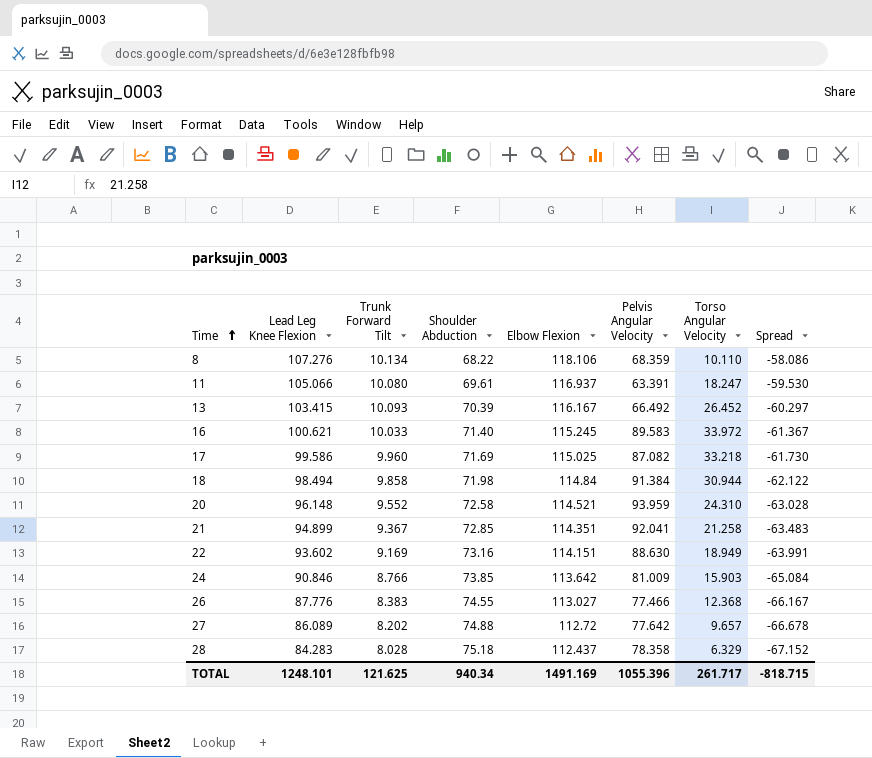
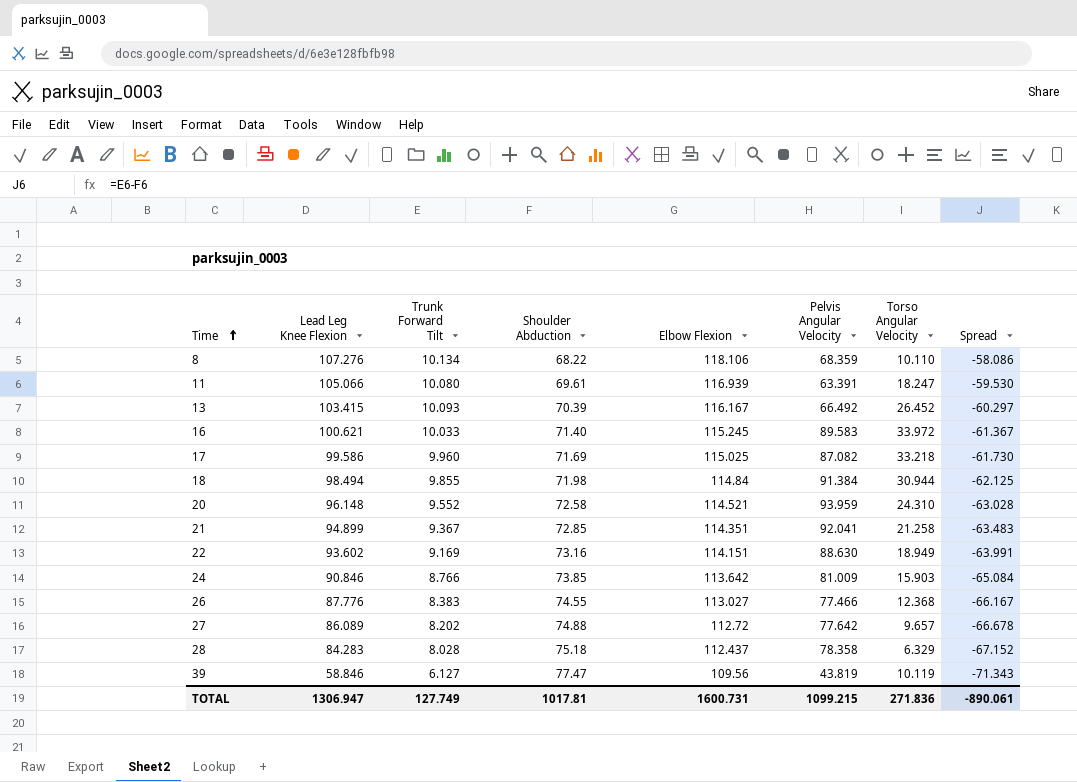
11 | Elbow Flexion: 116.937 -> 116.939
18 | Trunk Forward Tilt: 9.858 -> 9.855
18 | Spread: -62.122 -> -62.125
row 39: none -> 58.846 | 6.127 | 77.47 | 109.56 | 43.819 | 10.119 | -71.343
TOTAL | Lead Leg Knee Flexion: 1248.101 -> 1306.947
TOTAL | Trunk Forward Tilt: 121.625 -> 127.749
TOTAL | Shoulder Abduction: 940.34 -> 1017.81
TOTAL | Elbow Flexion: 1491.169 -> 1600.731
TOTAL | Pelvis Angular Velocity: 1055.396 -> 1099.215
TOTAL | Torso Angular Velocity: 261.717 -> 271.836
TOTAL | Spread: -818.715 -> -890.061

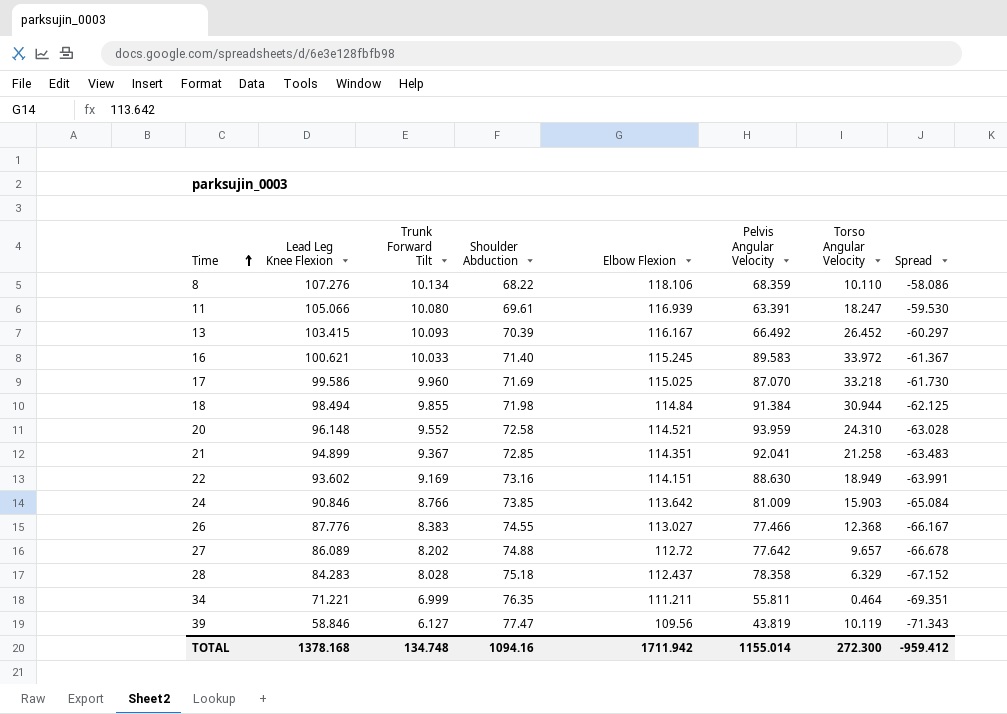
17 | Pelvis Angular Velocity: 87.082 -> 87.070
row 34: none -> 71.221 | 6.999 | 76.35 | 111.211 | 55.811 | 0.464 | -69.351
TOTAL | Lead Leg Knee Flexion: 1306.947 -> 1378.168
TOTAL | Trunk Forward Tilt: 127.749 -> 134.748
TOTAL | Shoulder Abduction: 1017.81 -> 1094.16
TOTAL | Elbow Flexion: 1600.731 -> 1711.942
TOTAL | Pelvis Angular Velocity: 1099.215 -> 1155.014
TOTAL | Torso Angular Velocity: 271.836 -> 272.300
TOTAL | Spread: -890.061 -> -959.412

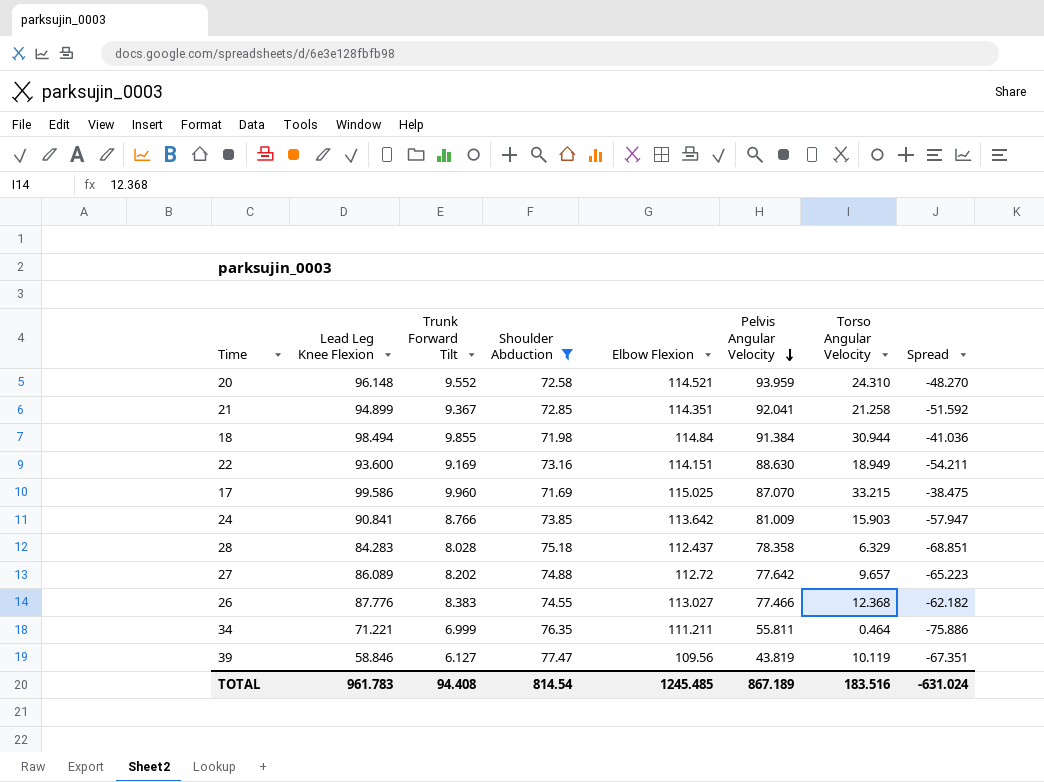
filter: none -> Shoulder Abduction >= 71.69
row order: Time ascending -> Pelvis Angular Velocity descending
column Spread | formula: [Trunk Forward Tilt] - [Shoulder Abduction] -> [Torso Angular Velocity] - [Shoulder Abduction]
22 | Lead Leg Knee Flexion: 93.602 -> 93.600
17 | Torso Angular Velocity: 33.218 -> 33.215
24 | Lead Leg Knee Flexion: 90.846 -> 90.841
TOTAL | Lead Leg Knee Flexion: 1378.168 -> 961.783
TOTAL | Trunk Forward Tilt: 134.748 -> 94.408
TOTAL | Shoulder Abduction: 1094.16 -> 814.54
TOTAL | Elbow Flexion: 1711.942 -> 1245.485
TOTAL | Pelvis Angular Velocity: 1155.014 -> 867.189
TOTAL | Torso Angular Velocity: 272.300 -> 183.516
TOTAL | Spread: -959.412 -> -631.024

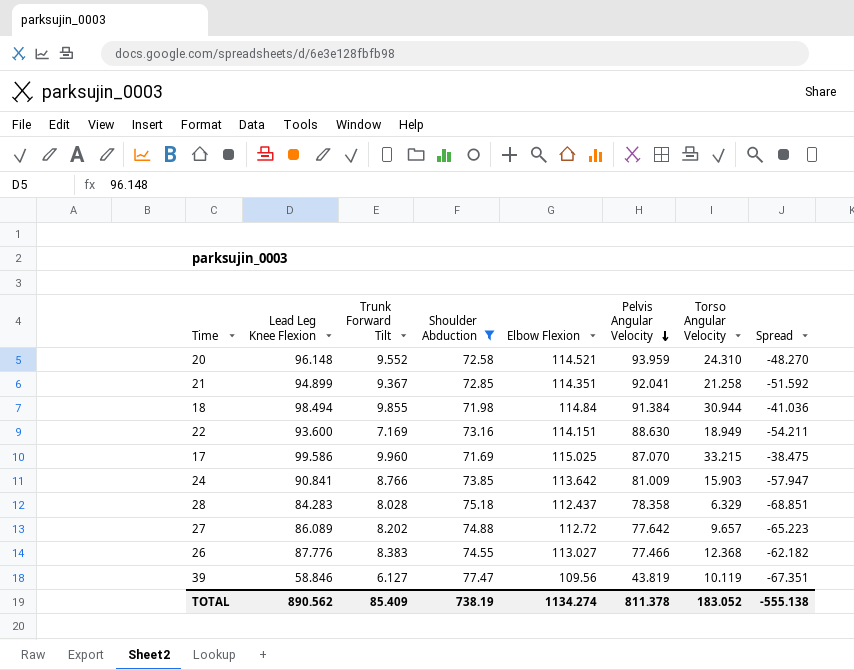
row 34: 71.221 | 6.999 | 76.35 | 111.211 | 55.811 | 0.464 | -75.886 -> none
22 | Trunk Forward Tilt: 9.169 -> 7.169
TOTAL | Lead Leg Knee Flexion: 961.783 -> 890.562
TOTAL | Trunk Forward Tilt: 94.408 -> 85.409
TOTAL | Shoulder Abduction: 814.54 -> 738.19
TOTAL | Elbow Flexion: 1245.485 -> 1134.274
TOTAL | Pelvis Angular Velocity: 867.189 -> 811.378
TOTAL | Torso Angular Velocity: 183.516 -> 183.052
TOTAL | Spread: -631.024 -> -555.138

